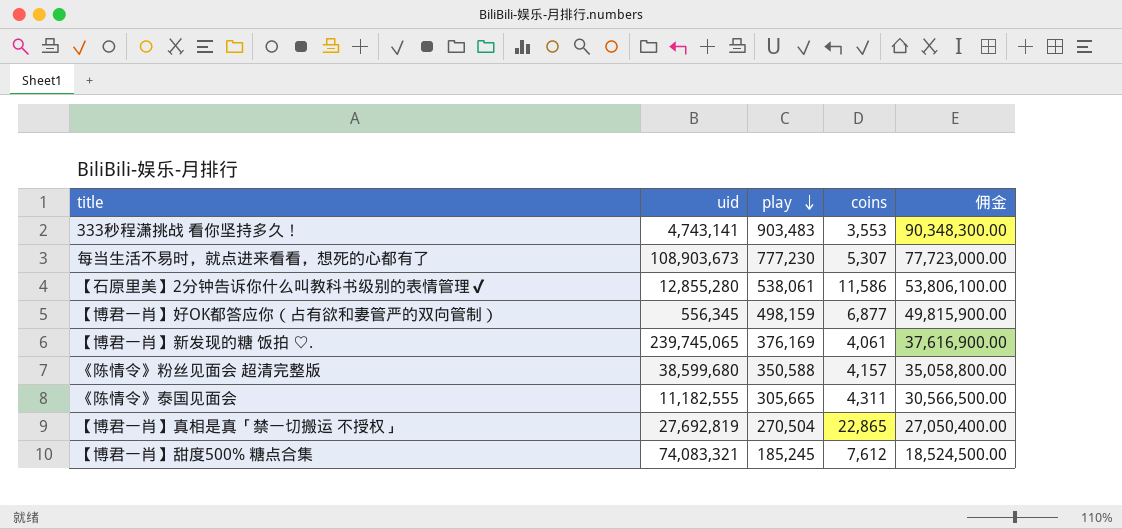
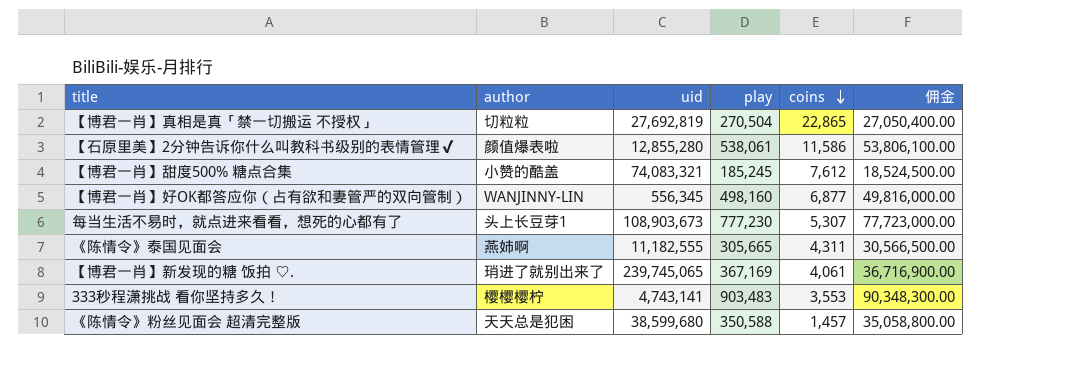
row order: play descending -> coins descending
column author | position: none -> 2
【博君一肖】好OK都答应你（占有欲和妻管严的双向管制） | play: 498,159 -> 498,160
【博君一肖】好OK都答应你（占有欲和妻管严的双向管制） | 佣金: 49,815,900.00 -> 49,816,000.00
【博君一肖】新发现的糖 饭拍 ♡. | play: 376,169 -> 367,169
【博君一肖】新发现的糖 饭拍 ♡. | 佣金: 37,616,900.00 -> 36,716,900.00
《陈情令》粉丝见面会 超清完整版 | coins: 4,157 -> 1,457

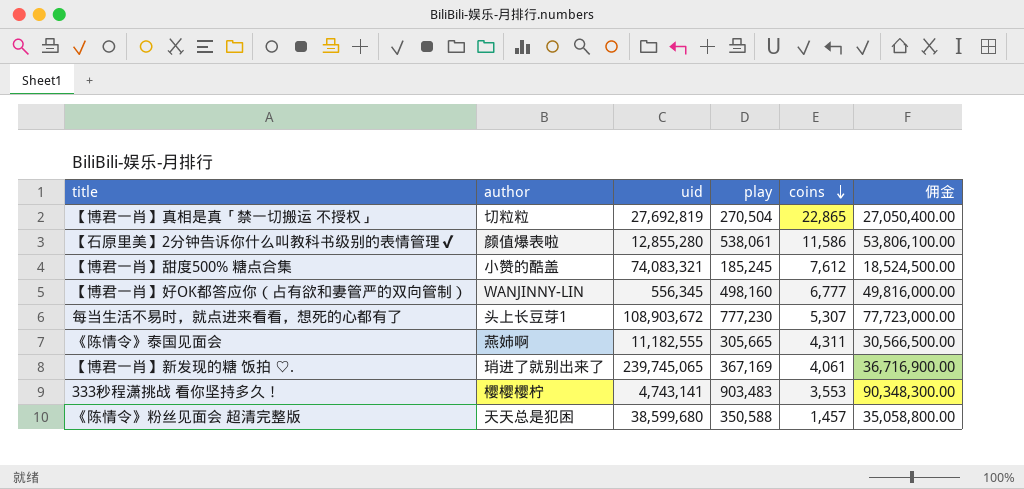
【博君一肖】好OK都答应你（占有欲和妻管严的双向管制） | coins: 6,877 -> 6,777
每当生活不易时，就点进来看看，想死的心都有了 | uid: 108,903,673 -> 108,903,672

